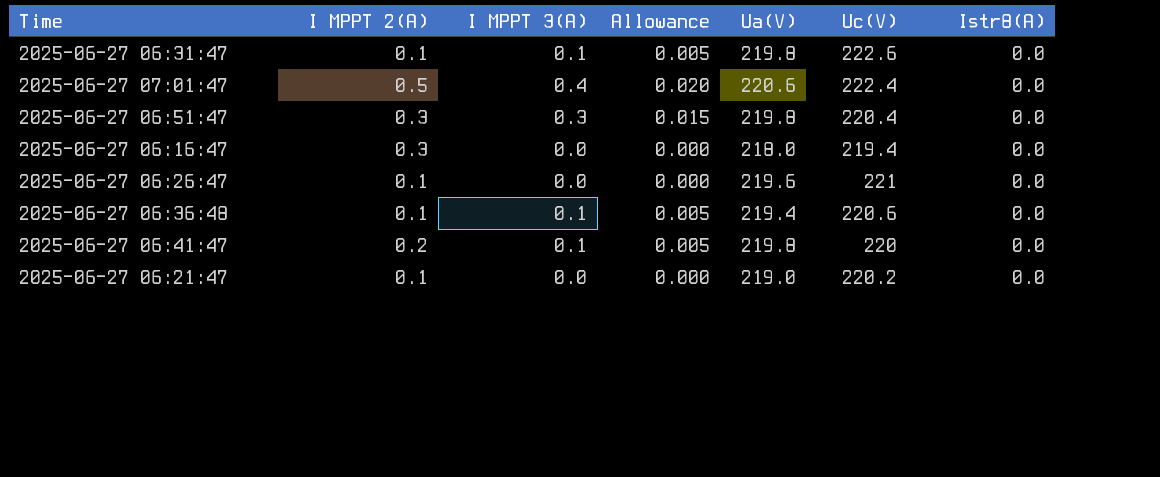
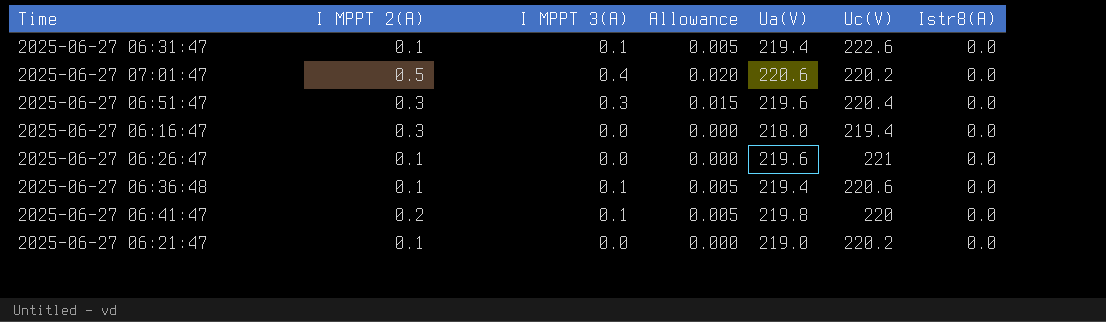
2025-06-27 06:31:47 | Ua(V): 219.8 -> 219.4
2025-06-27 07:01:47 | Uc(V): 222.4 -> 220.2
2025-06-27 06:51:47 | Ua(V): 219.8 -> 219.6

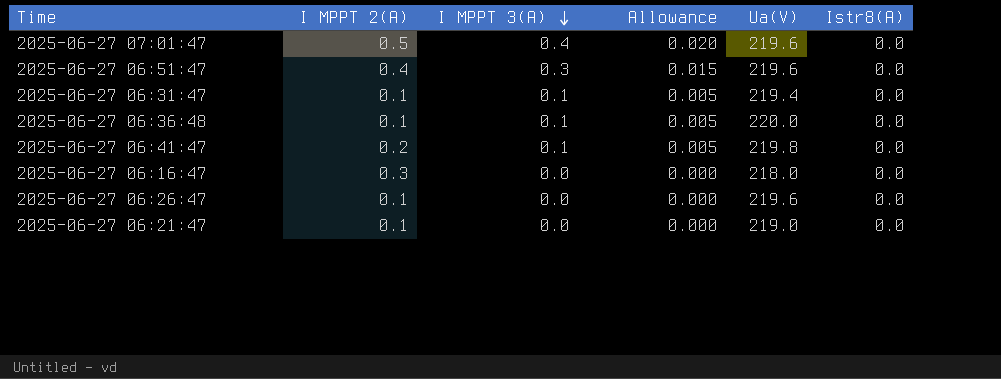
row order: none -> I MPPT 3(A) descending
column Uc(V) | position: 6 -> none
2025-06-27 07:01:47 | Ua(V): 220.6 -> 219.6
2025-06-27 06:51:47 | I MPPT 2(A): 0.3 -> 0.4
2025-06-27 06:36:48 | Ua(V): 219.4 -> 220.0

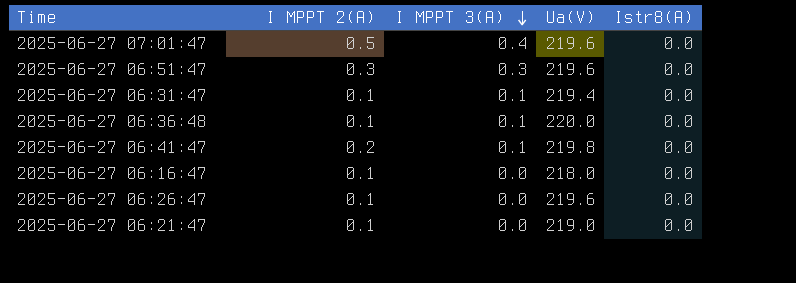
column Allowance | formula: [I MPPT 3(A)] * 0.05 -> none
2025-06-27 06:51:47 | I MPPT 2(A): 0.4 -> 0.3
2025-06-27 06:16:47 | I MPPT 2(A): 0.3 -> 0.1

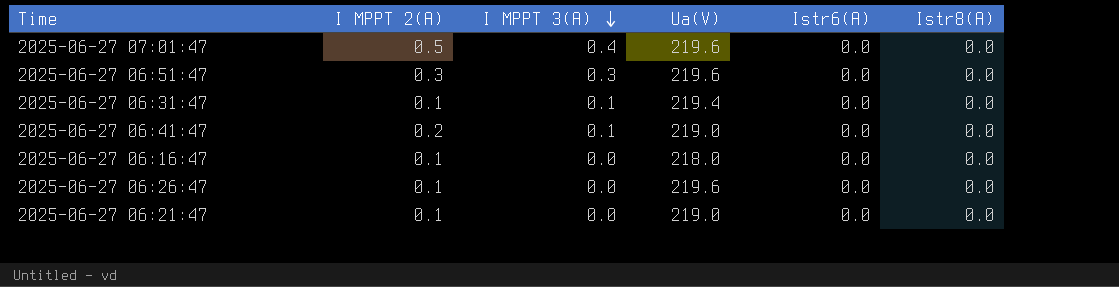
column Istr6(A) | position: none -> 5
row 2025-06-27 06:36:48: 0.1 | 0.1 | 220.0 | 0.0 -> none
2025-06-27 06:41:47 | Ua(V): 219.8 -> 219.0

